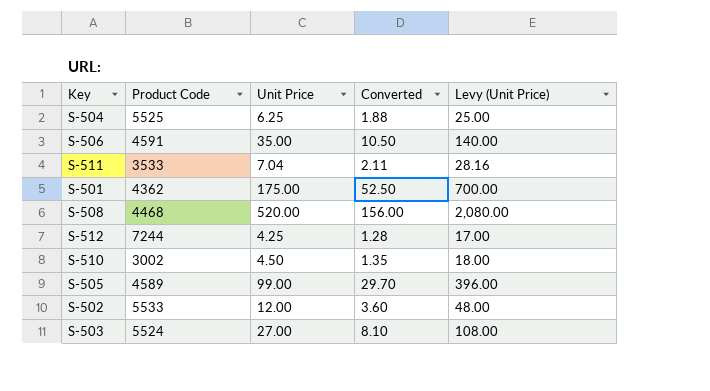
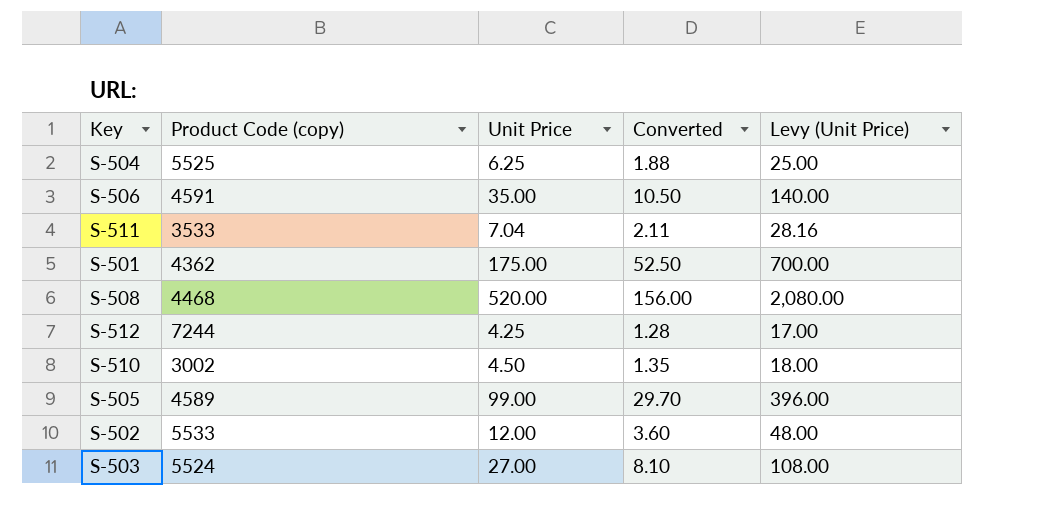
column name: Product Code -> Product Code (copy)

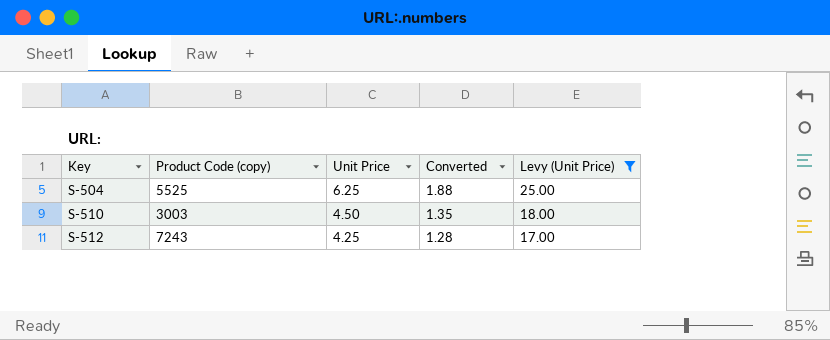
filter: none -> Levy (Unit Price) <= 25.00
row order: none -> Key ascending
S-510 | Product Code (copy): 3002 -> 3003
S-512 | Product Code (copy): 7244 -> 7243

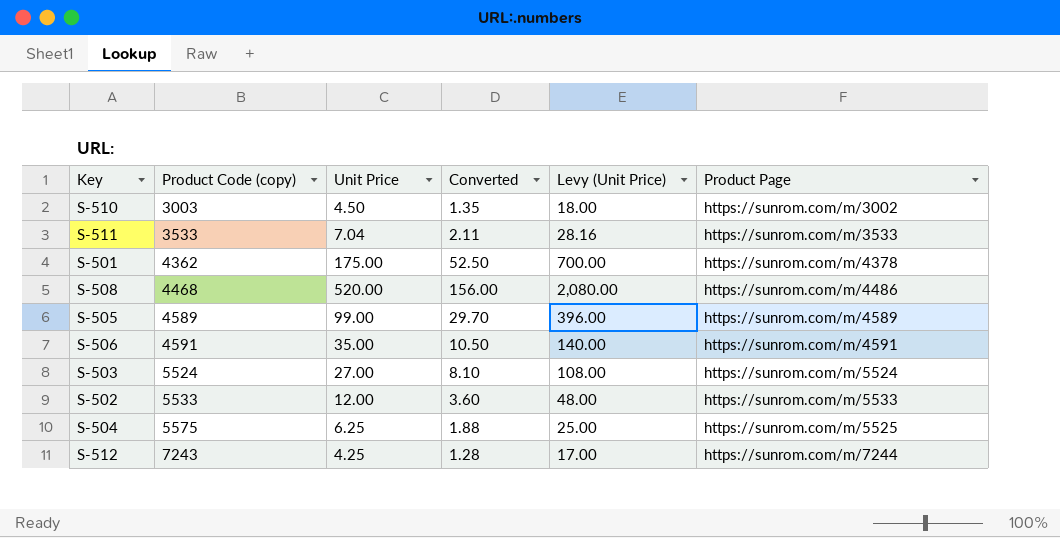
filter: Levy (Unit Price) <= 25.00 -> none
row order: Key ascending -> Product Code (copy) ascending
column Product Page | position: none -> 6
S-504 | Product Code (copy): 5525 -> 5575

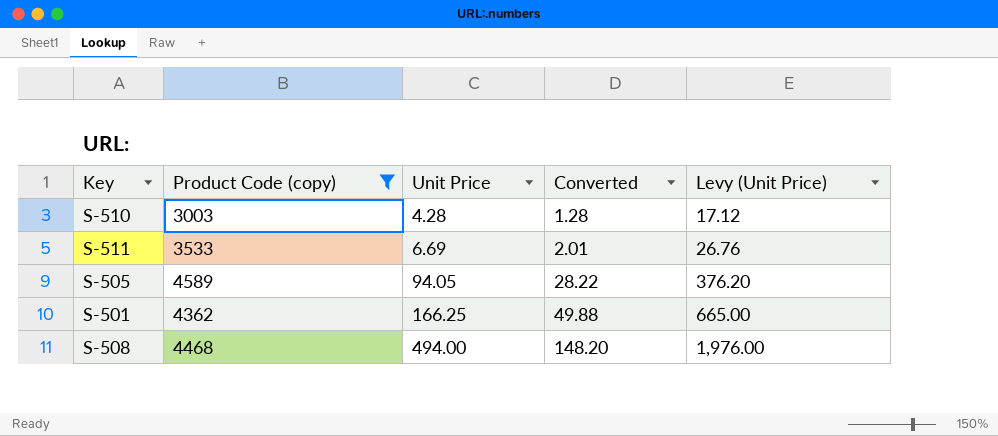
filter: none -> Product Code (copy) <= 4589
row order: Product Code (copy) ascending -> Unit Price ascending
column Product Page | position: 6 -> none
S-510 | Unit Price: 4.50 -> 4.28
S-510 | Converted: 1.35 -> 1.28
S-510 | Levy (Unit Price): 18.00 -> 17.12
S-511 | Unit Price: 7.04 -> 6.69
S-511 | Converted: 2.11 -> 2.01
S-511 | Levy (Unit Price): 28.16 -> 26.76
S-505 | Unit Price: 99.00 -> 94.05
S-505 | Converted: 29.70 -> 28.22
S-505 | Levy (Unit Price): 396.00 -> 376.20
S-501 | Unit Price: 175.00 -> 166.25
S-501 | Converted: 52.50 -> 49.88
S-501 | Levy (Unit Price): 700.00 -> 665.00
S-508 | Unit Price: 520.00 -> 494.00
S-508 | Converted: 156.00 -> 148.20
S-508 | Levy (Unit Price): 2,080.00 -> 1,976.00

